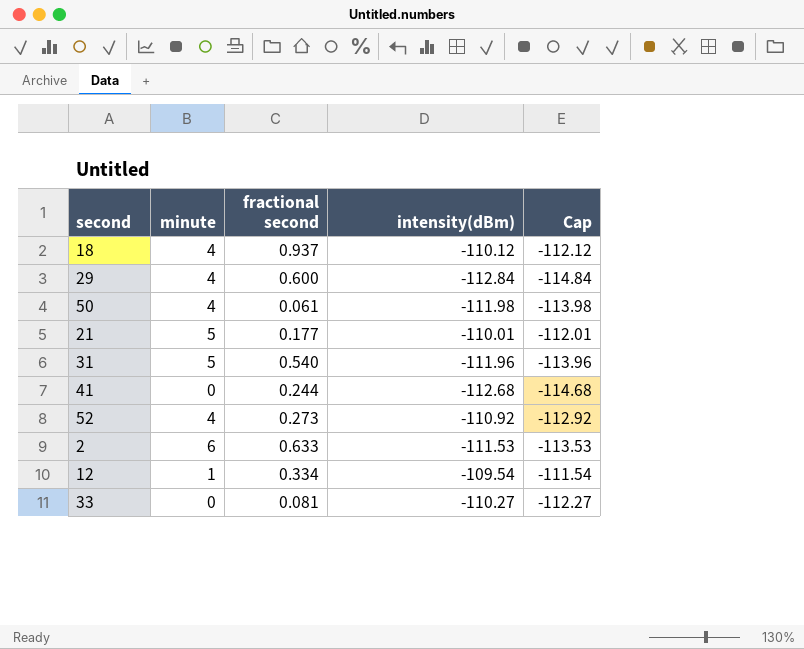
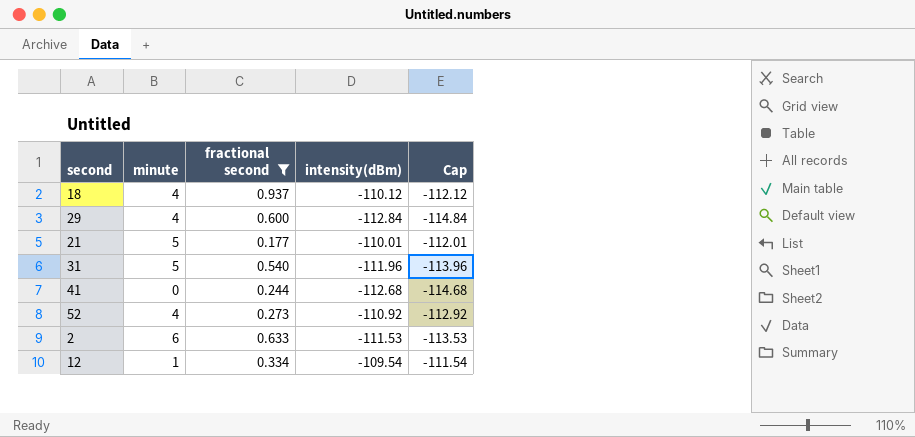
filter: none -> fractional second >= 0.177

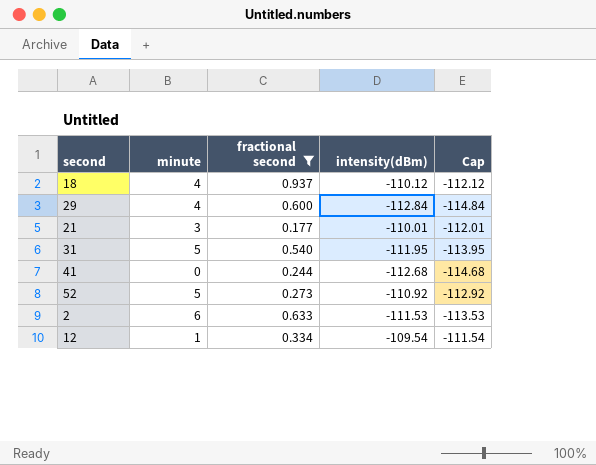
21 | minute: 5 -> 3
31 | intensity(dBm): -111.96 -> -111.95
31 | Cap: -113.96 -> -113.95
52 | minute: 4 -> 5

